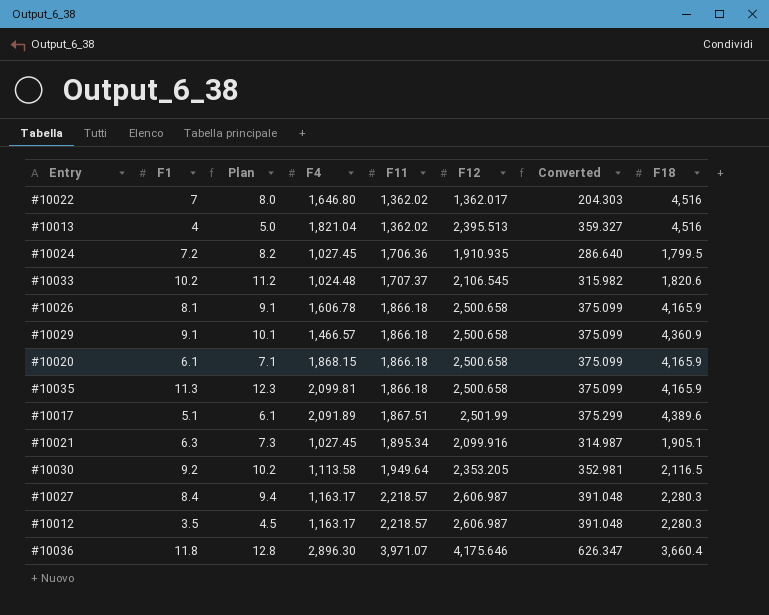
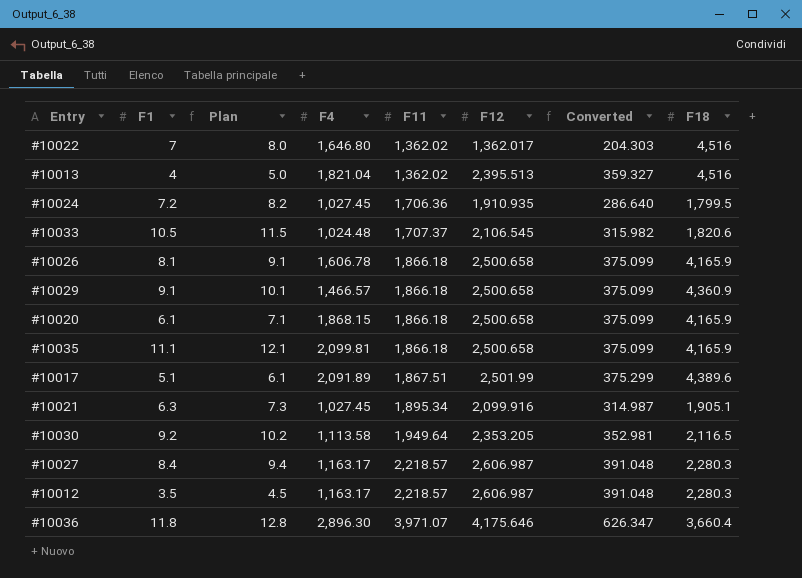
#10033 | F1: 10.2 -> 10.5
#10033 | Plan: 11.2 -> 11.5
#10035 | F1: 11.3 -> 11.1
#10035 | Plan: 12.3 -> 12.1

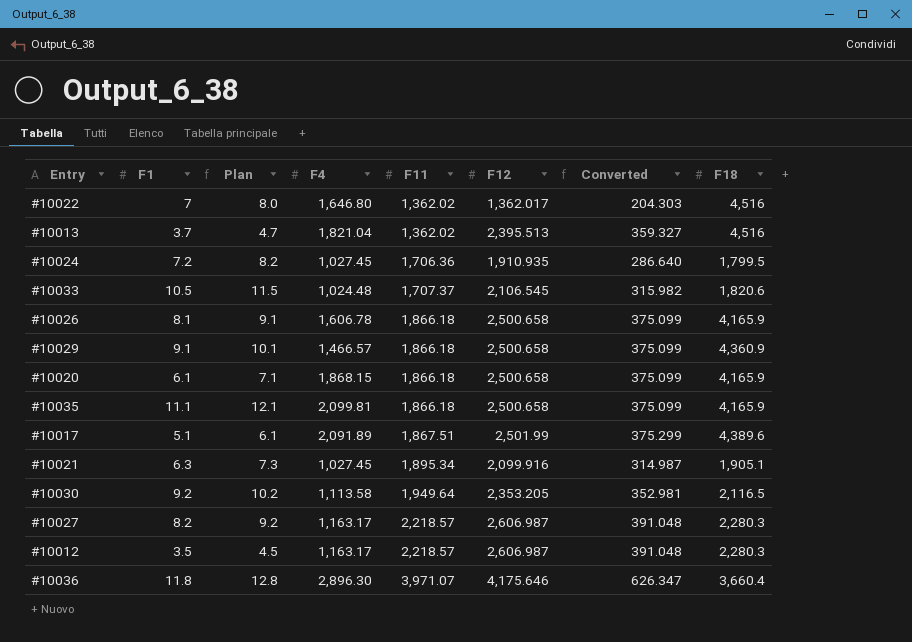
#10013 | F1: 4 -> 3.7
#10013 | Plan: 5.0 -> 4.7
#10027 | F1: 8.4 -> 8.2
#10027 | Plan: 9.4 -> 9.2

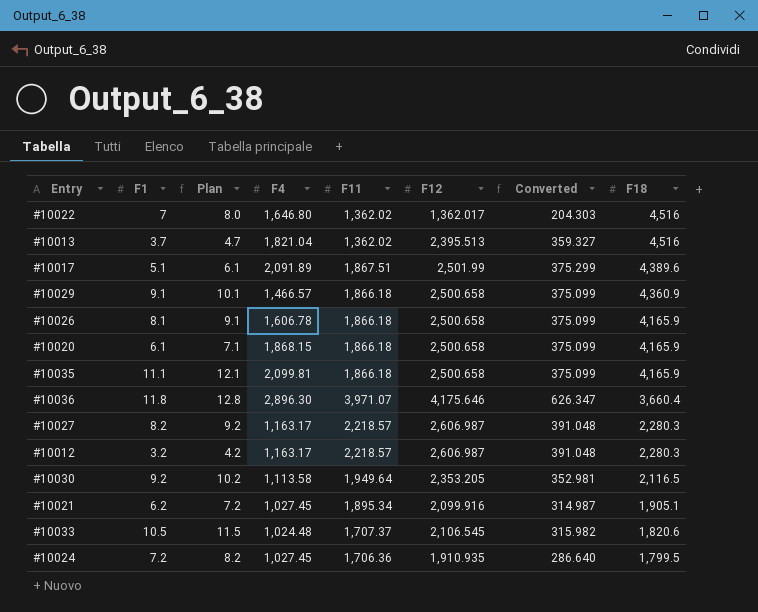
row order: F11 ascending -> F18 descending
#10012 | F1: 3.5 -> 3.2
#10012 | Plan: 4.5 -> 4.2
#10021 | F1: 6.3 -> 6.2
#10021 | Plan: 7.3 -> 7.2

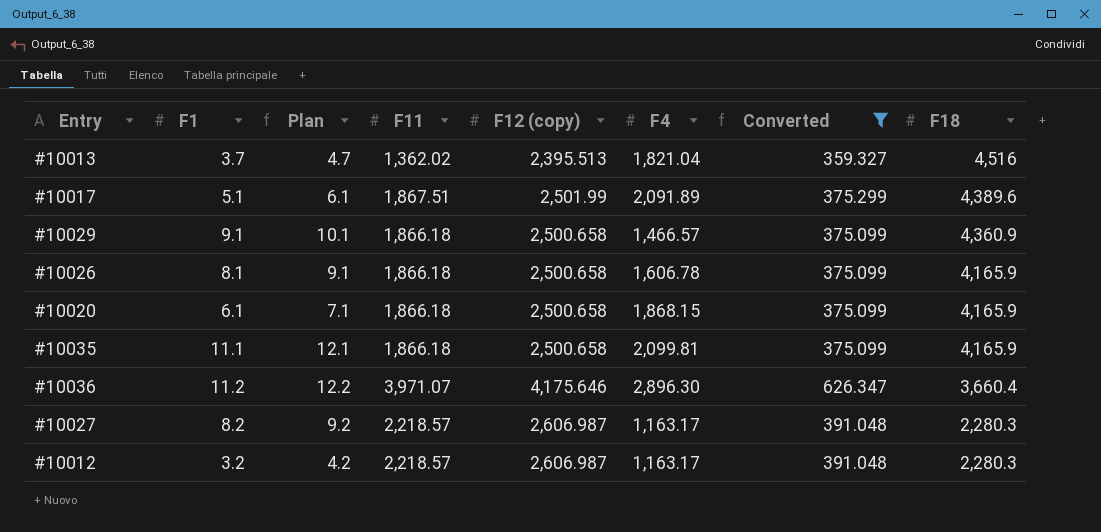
filter: none -> Converted >= 359.327
column name: F12 -> F12 (copy)
column F4 | position: 4 -> 6
#10036 | F1: 11.8 -> 11.2
#10036 | Plan: 12.8 -> 12.2

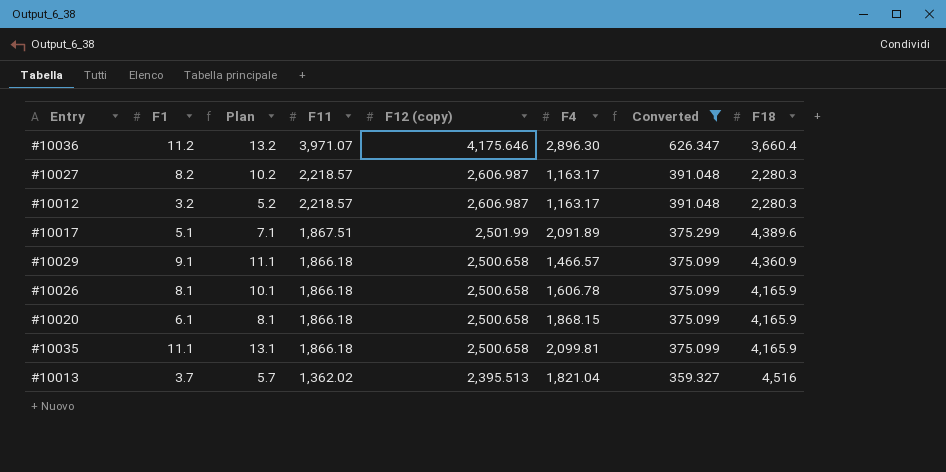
row order: F18 descending -> F11 descending
column Plan | formula: [F1] + 1 -> [F1] + 2

